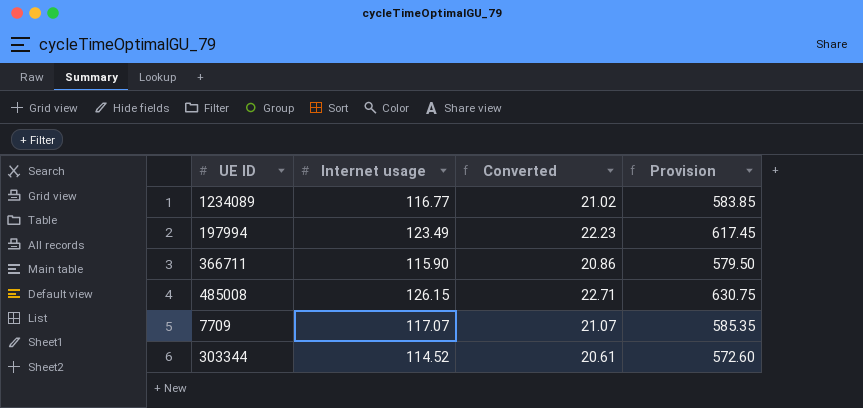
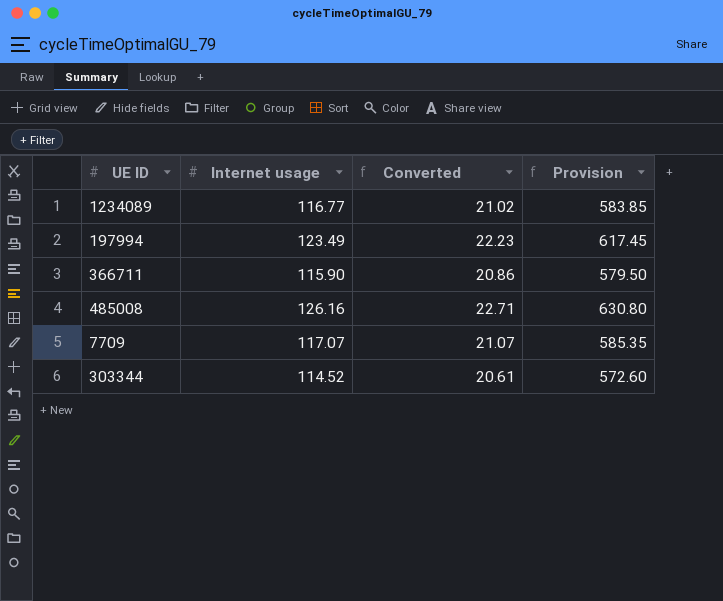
485008 | Internet usage: 126.15 -> 126.16
485008 | Provision: 630.75 -> 630.80

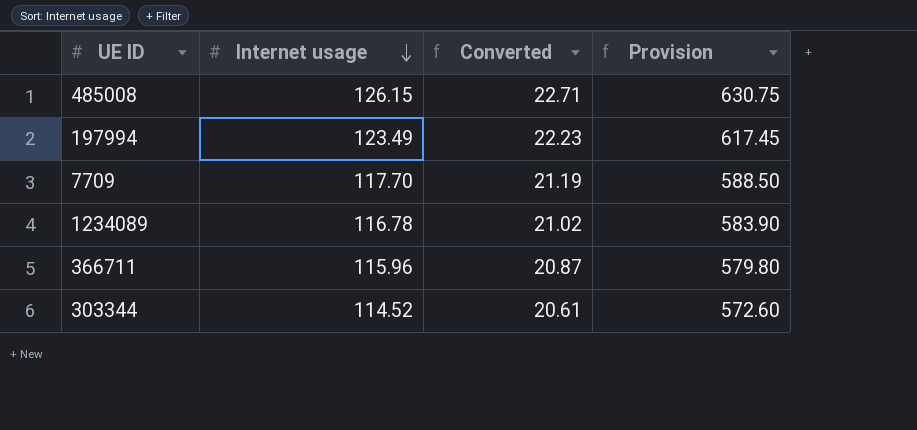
row order: none -> Internet usage descending
485008 | Internet usage: 126.16 -> 126.15
485008 | Provision: 630.80 -> 630.75
7709 | Internet usage: 117.07 -> 117.70
7709 | Converted: 21.07 -> 21.19
7709 | Provision: 585.35 -> 588.50
1234089 | Internet usage: 116.77 -> 116.78
1234089 | Provision: 583.85 -> 583.90
366711 | Internet usage: 115.90 -> 115.96
366711 | Converted: 20.86 -> 20.87
366711 | Provision: 579.50 -> 579.80

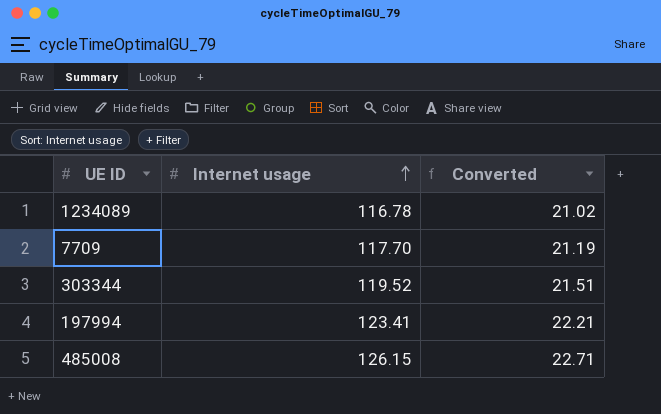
row order: Internet usage descending -> Internet usage ascending
column Provision | formula: [Internet usage] * 5 -> none
row 366711: 115.96 | 20.87 | 579.80 -> none
303344 | Internet usage: 114.52 -> 119.52
303344 | Converted: 20.61 -> 21.51
197994 | Internet usage: 123.49 -> 123.41
197994 | Converted: 22.23 -> 22.21

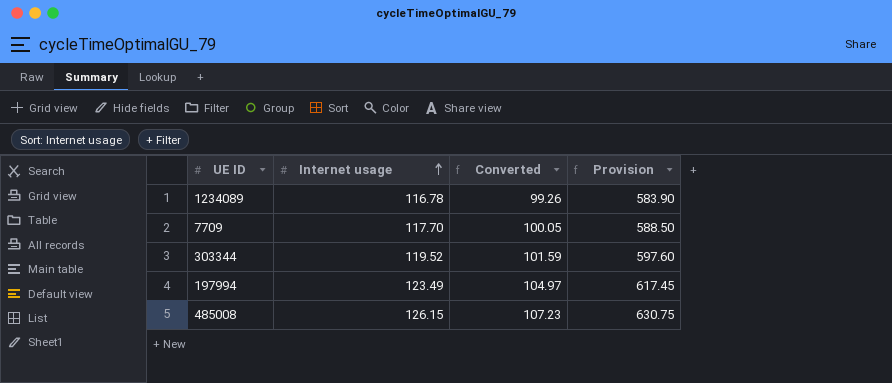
column Converted | formula: [Internet usage] * 0.18 -> [Internet usage] * 0.85
column Provision | formula: none -> [Internet usage] * 5
197994 | Internet usage: 123.41 -> 123.49

